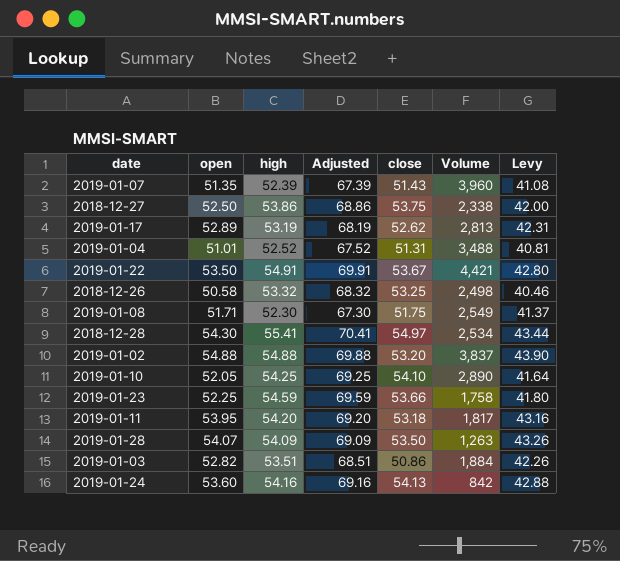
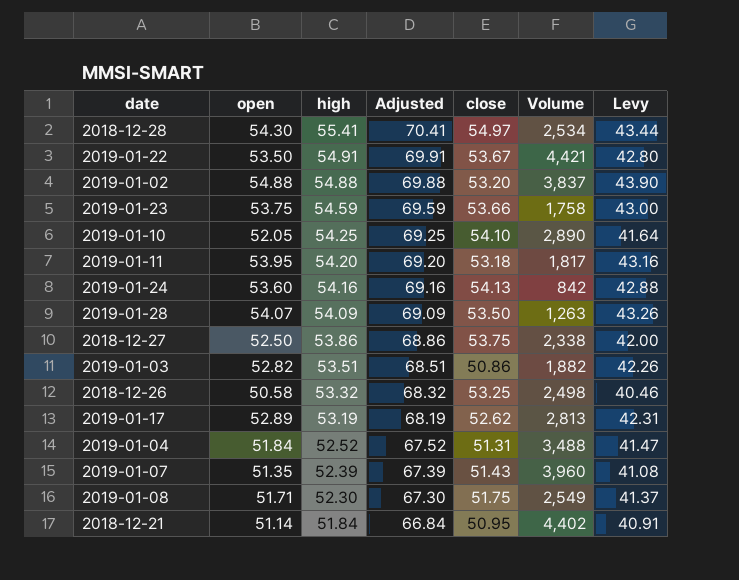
row order: none -> high descending
2019-01-23 | open: 52.25 -> 53.75
2019-01-23 | Levy: 41.80 -> 43.00
2019-01-03 | Volume: 1,884 -> 1,882
2019-01-04 | open: 51.01 -> 51.84
2019-01-04 | Levy: 40.81 -> 41.47
row 2018-12-21: none -> 51.14 | 51.84 | 66.84 | 50.95 | 4,402 | 40.91

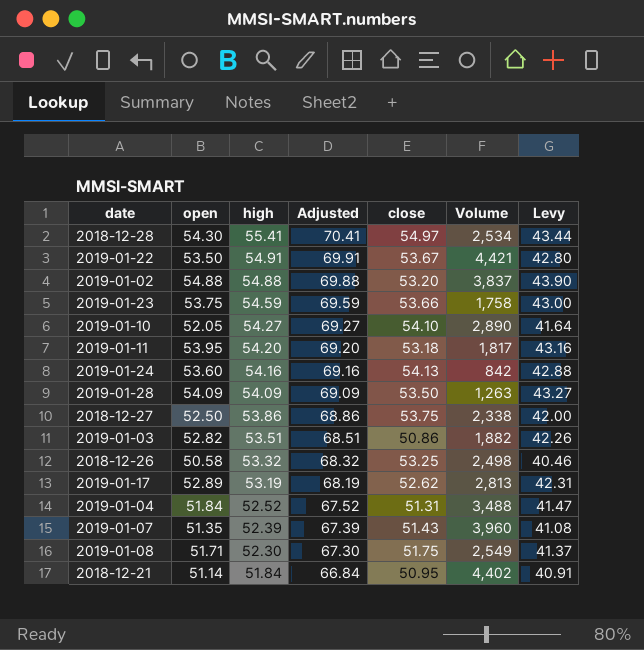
2019-01-10 | high: 54.25 -> 54.27
2019-01-10 | Adjusted: 69.25 -> 69.27
2019-01-28 | open: 54.07 -> 54.09
2019-01-28 | Levy: 43.26 -> 43.27

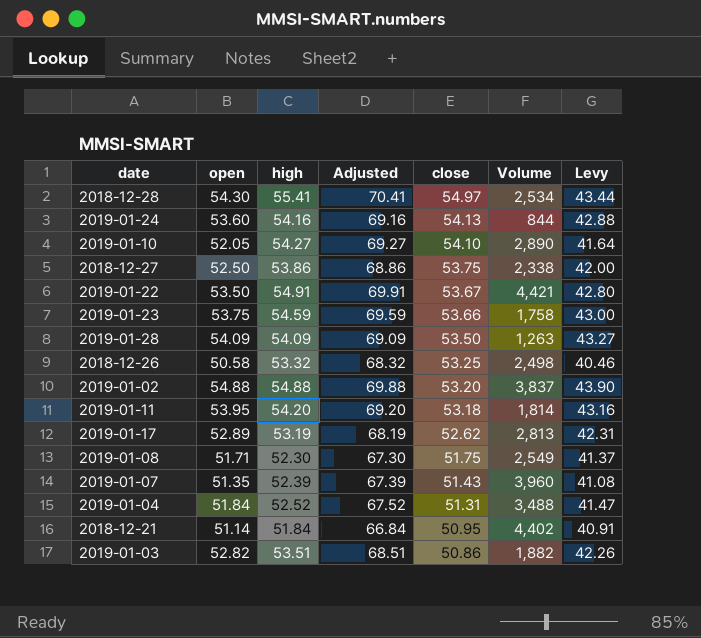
row order: high descending -> close descending
2019-01-24 | Volume: 842 -> 844
2019-01-11 | Volume: 1,817 -> 1,814

